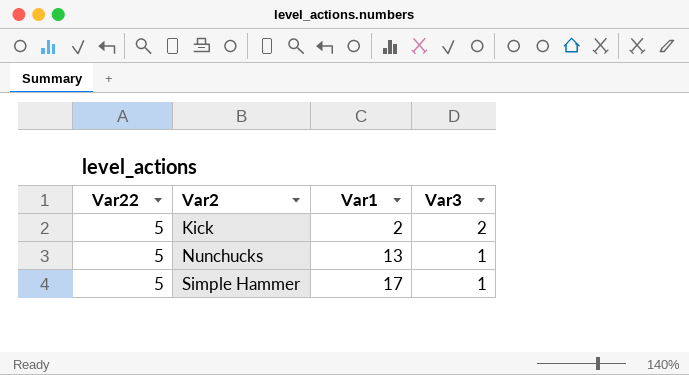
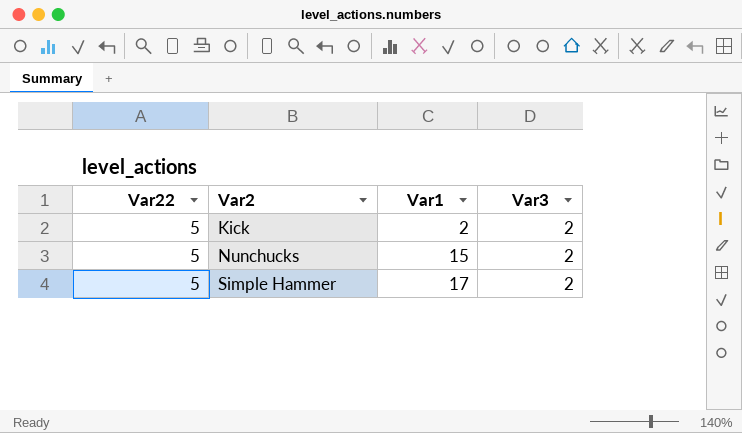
Nunchucks | Var1: 13 -> 15
Nunchucks | Var3: 1 -> 2
Simple Hammer | Var3: 1 -> 2

